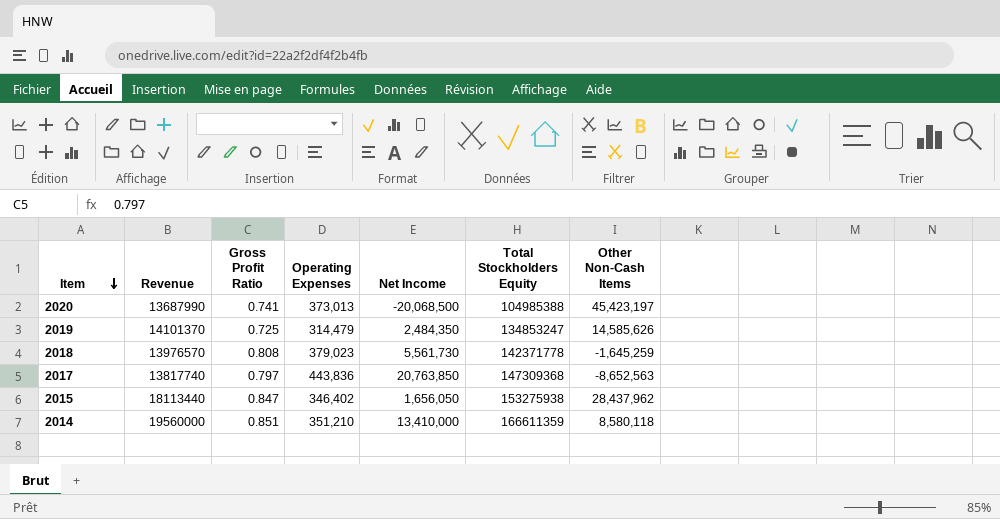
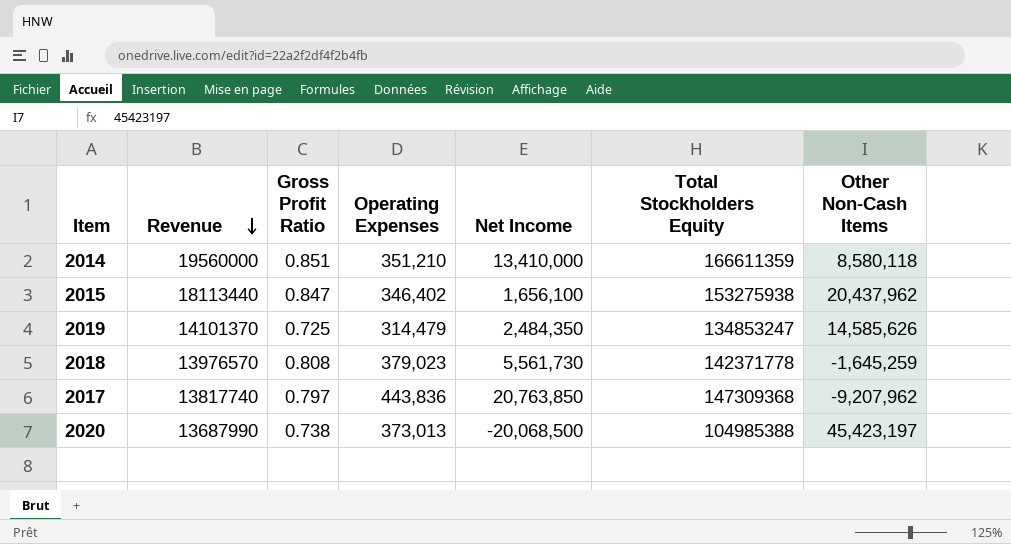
row order: Item descending -> Revenue descending
2015 | Net Income: 1,656,050 -> 1,656,100
2015 | Other Non-Cash Items: 28,437,962 -> 20,437,962
2017 | Other Non-Cash Items: -8,652,563 -> -9,207,962
2020 | Gross Profit Ratio: 0.741 -> 0.738

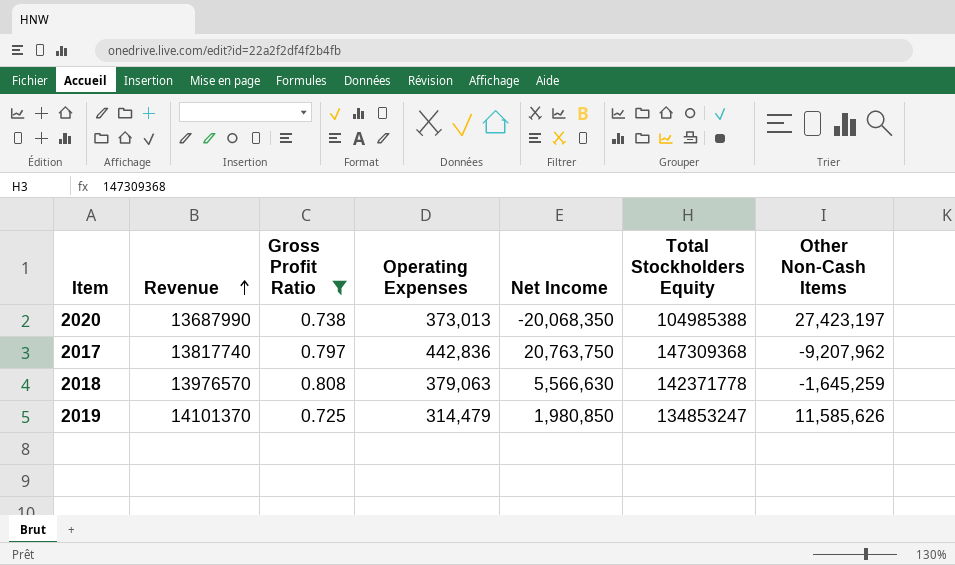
filter: none -> Gross Profit Ratio <= 0.808
row order: Revenue descending -> Revenue ascending
2020 | Net Income: -20,068,500 -> -20,068,350
2020 | Other Non-Cash Items: 45,423,197 -> 27,423,197
2017 | Operating Expenses: 443,836 -> 442,836
2017 | Net Income: 20,763,850 -> 20,763,750
2018 | Operating Expenses: 379,023 -> 379,063
2018 | Net Income: 5,561,730 -> 5,566,630
2019 | Net Income: 2,484,350 -> 1,980,850
2019 | Other Non-Cash Items: 14,585,626 -> 11,585,626

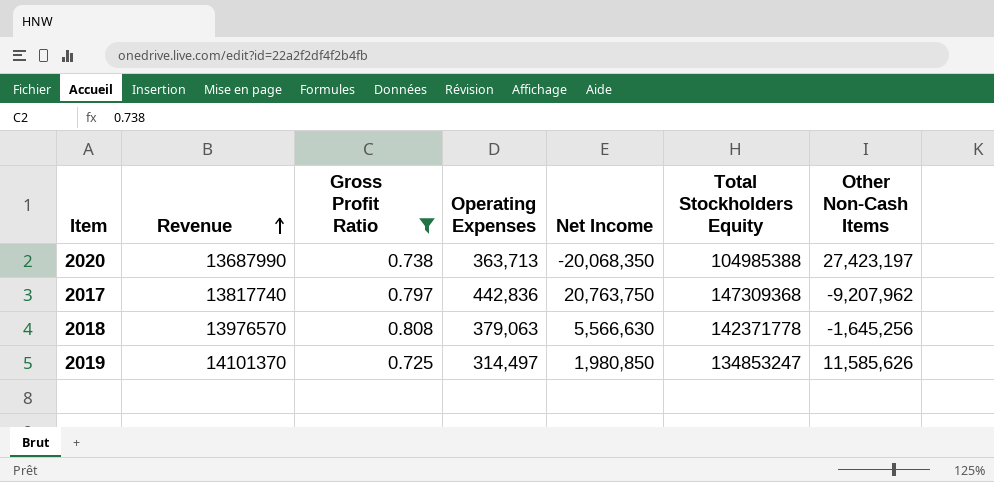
2020 | Operating Expenses: 373,013 -> 363,713
2018 | Other Non-Cash Items: -1,645,259 -> -1,645,256
2019 | Operating Expenses: 314,479 -> 314,497

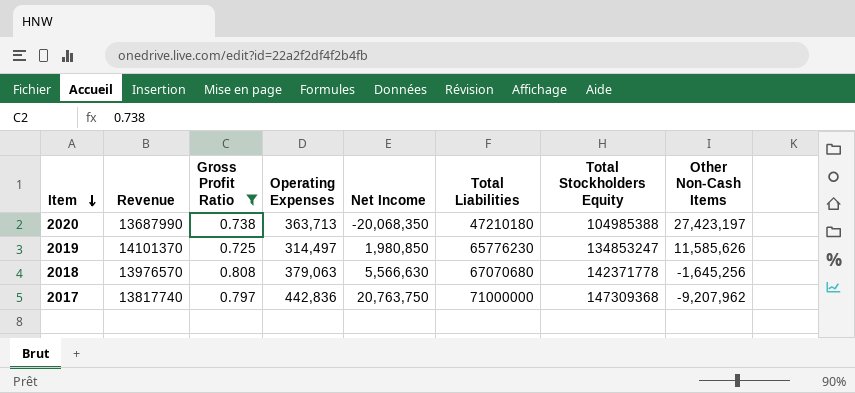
row order: Revenue ascending -> Item descending
column Total Liabilities | position: none -> 6

